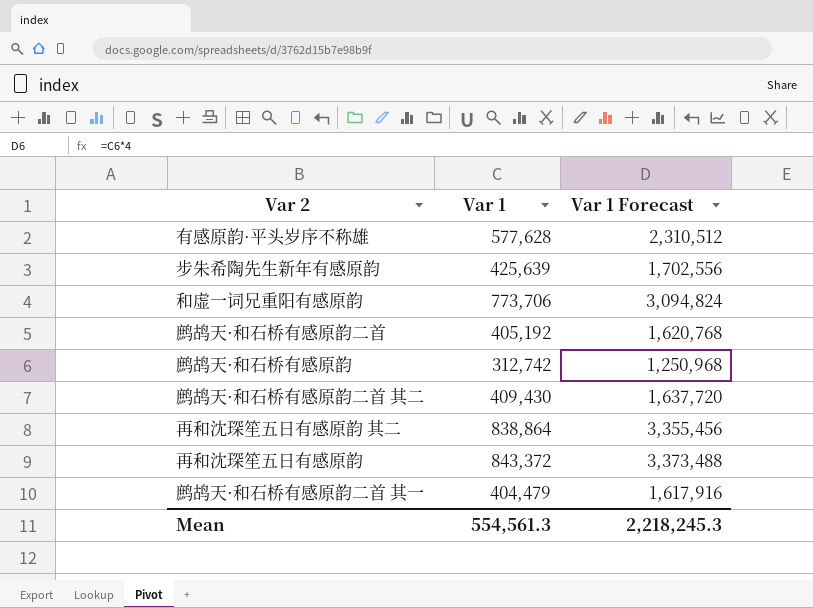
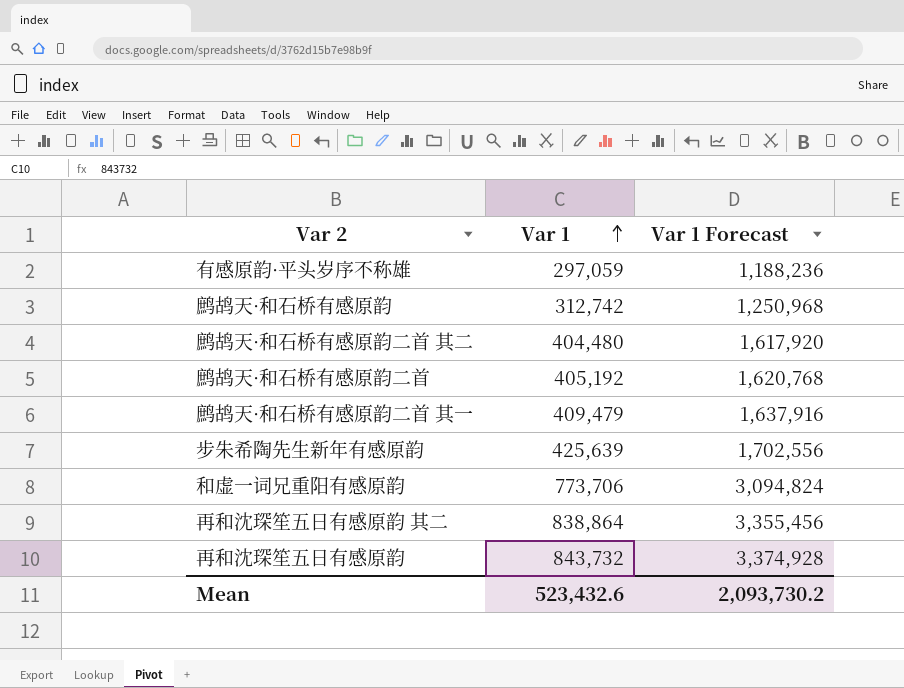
row order: none -> Var 1 ascending
有感原韵·平头岁序不称雄 | Var 1: 577,628 -> 297,059
有感原韵·平头岁序不称雄 | Var 1 Forecast: 2,310,512 -> 1,188,236
鹧鸪天·和石桥有感原韵二首 其二 | Var 1: 409,430 -> 404,480
鹧鸪天·和石桥有感原韵二首 其二 | Var 1 Forecast: 1,637,720 -> 1,617,920
鹧鸪天·和石桥有感原韵二首 其一 | Var 1: 404,479 -> 409,479
鹧鸪天·和石桥有感原韵二首 其一 | Var 1 Forecast: 1,617,916 -> 1,637,916
再和沈琛笙五日有感原韵 | Var 1: 843,372 -> 843,732
再和沈琛笙五日有感原韵 | Var 1 Forecast: 3,373,488 -> 3,374,928
Mean | Var 1: 554,561.3 -> 523,432.6
Mean | Var 1 Forecast: 2,218,245.3 -> 2,093,730.2

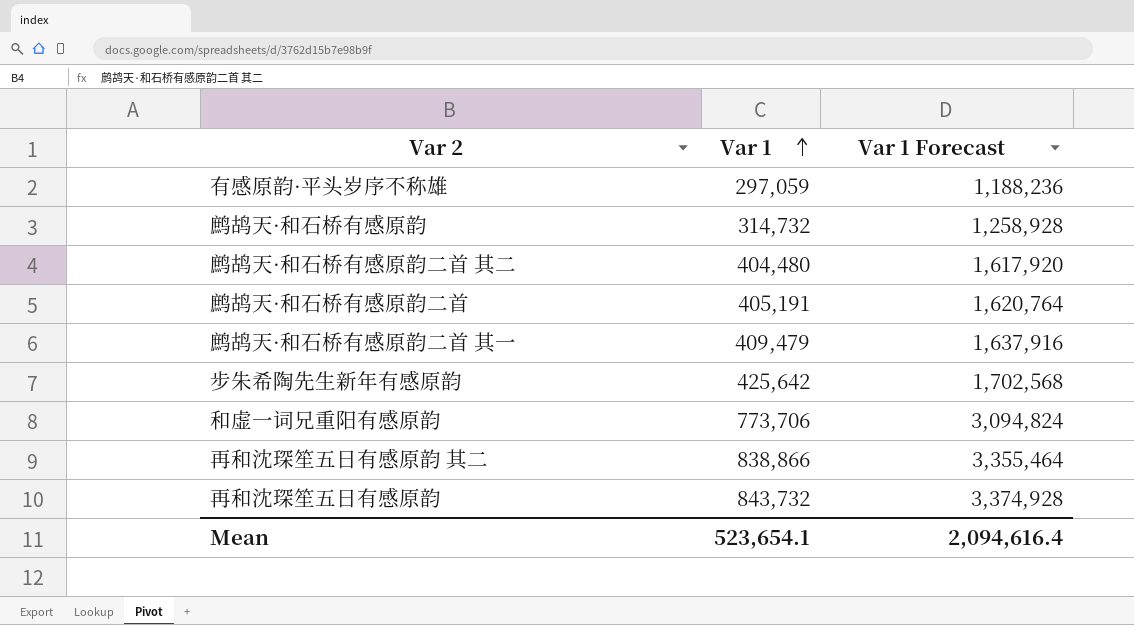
鹧鸪天·和石桥有感原韵 | Var 1: 312,742 -> 314,732
鹧鸪天·和石桥有感原韵 | Var 1 Forecast: 1,250,968 -> 1,258,928
鹧鸪天·和石桥有感原韵二首 | Var 1: 405,192 -> 405,191
鹧鸪天·和石桥有感原韵二首 | Var 1 Forecast: 1,620,768 -> 1,620,764
步朱希陶先生新年有感原韵 | Var 1: 425,639 -> 425,642
步朱希陶先生新年有感原韵 | Var 1 Forecast: 1,702,556 -> 1,702,568
再和沈琛笙五日有感原韵 其二 | Var 1: 838,864 -> 838,866
再和沈琛笙五日有感原韵 其二 | Var 1 Forecast: 3,355,456 -> 3,355,464
Mean | Var 1: 523,432.6 -> 523,654.1
Mean | Var 1 Forecast: 2,093,730.2 -> 2,094,616.4

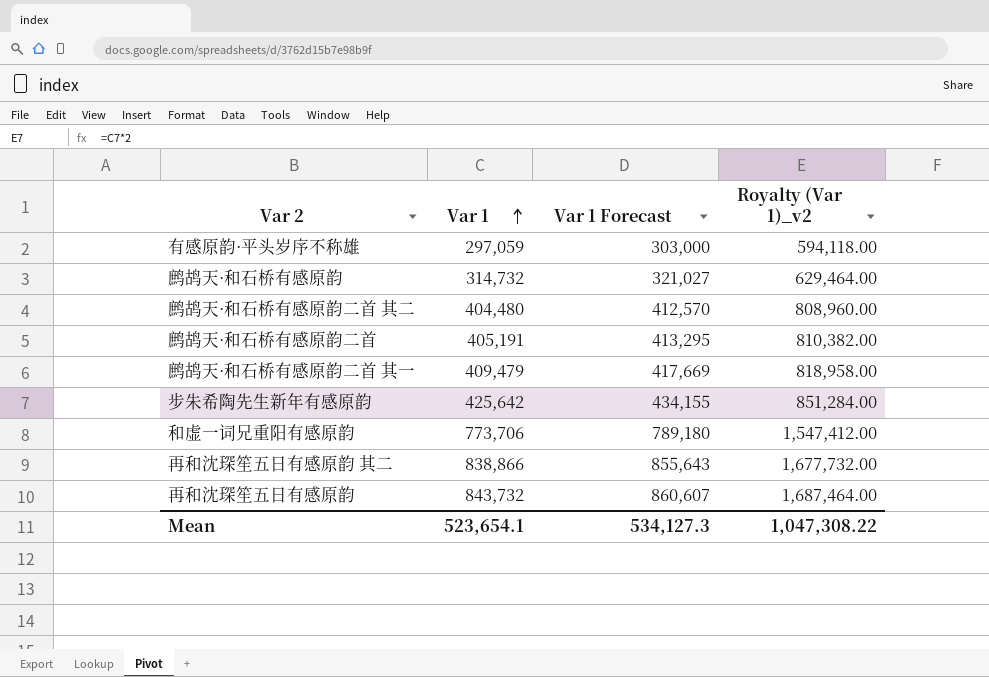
column Var 1 Forecast | formula: [Var 1] * 4 -> [Var 1] * 1.02
column Royalty (Var 1)_v2 | formula: none -> [Var 1] * 2
Mean | Var 1 Forecast: 2,094,616.4 -> 534,127.3

